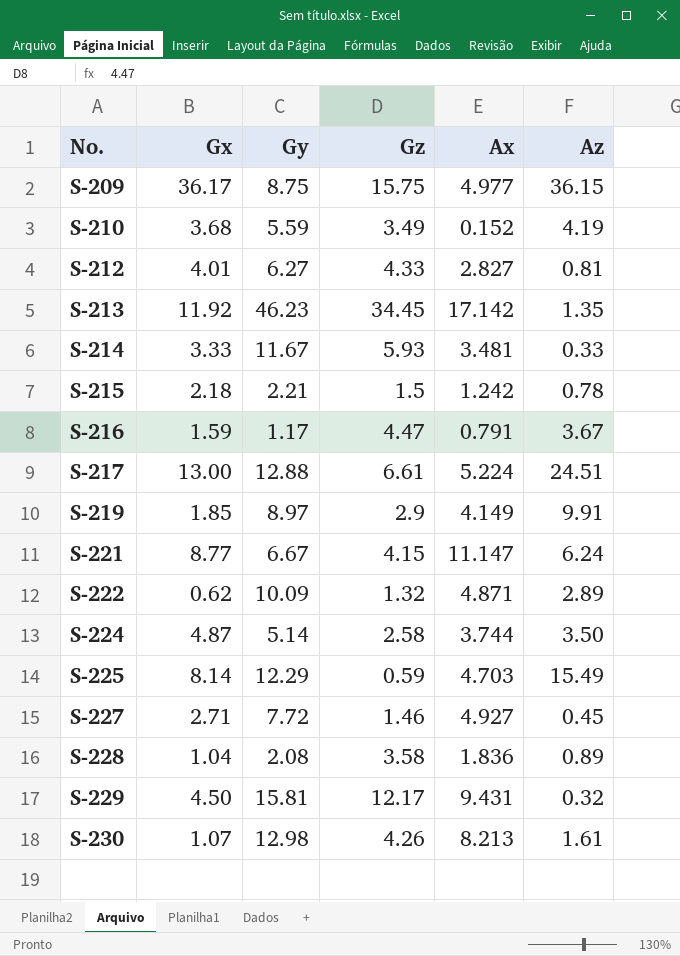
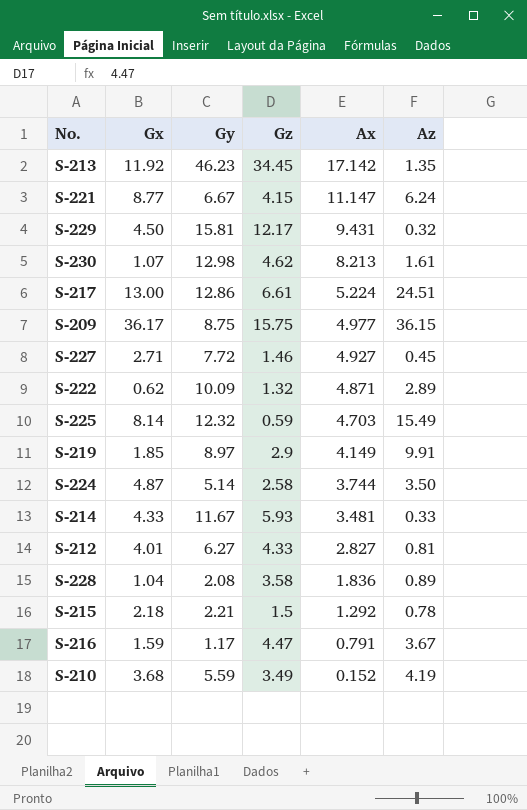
row order: No. ascending -> Ax descending
S-230 | Gz: 4.26 -> 4.62
S-217 | Gy: 12.88 -> 12.86
S-225 | Gy: 12.29 -> 12.32
S-214 | Gx: 3.33 -> 4.33
S-215 | Ax: 1.242 -> 1.292

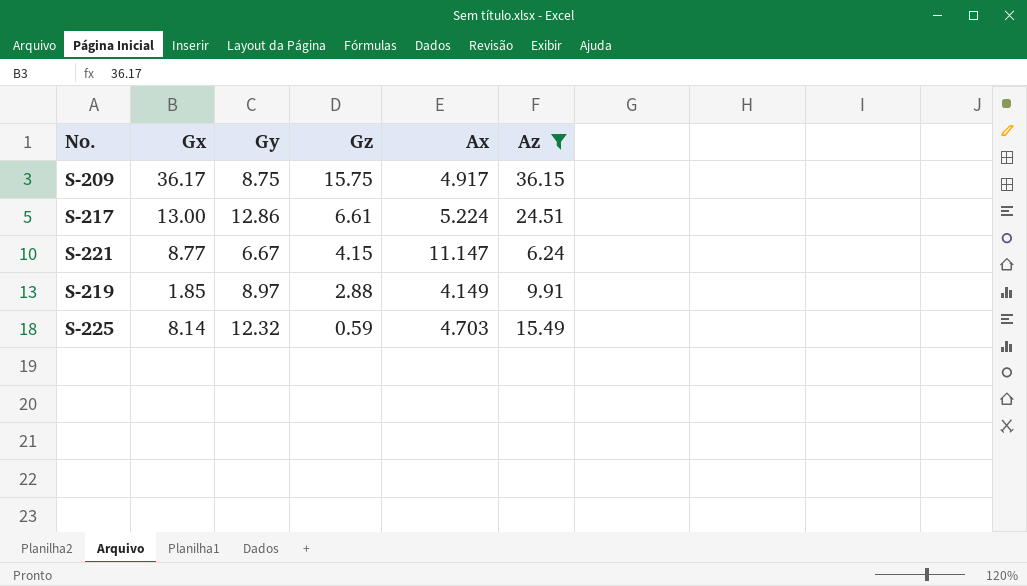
filter: none -> Az >= 6.24
row order: Ax descending -> Gz descending
S-209 | Ax: 4.977 -> 4.917
S-219 | Gz: 2.9 -> 2.88

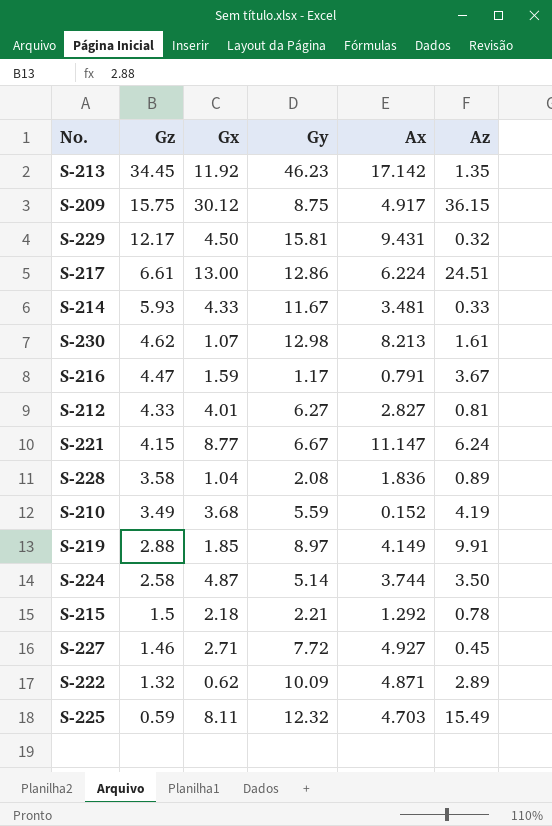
filter: Az >= 6.24 -> none
column Gz | position: 4 -> 2
S-209 | Gx: 36.17 -> 30.12
S-217 | Ax: 5.224 -> 6.224
S-225 | Gx: 8.14 -> 8.11

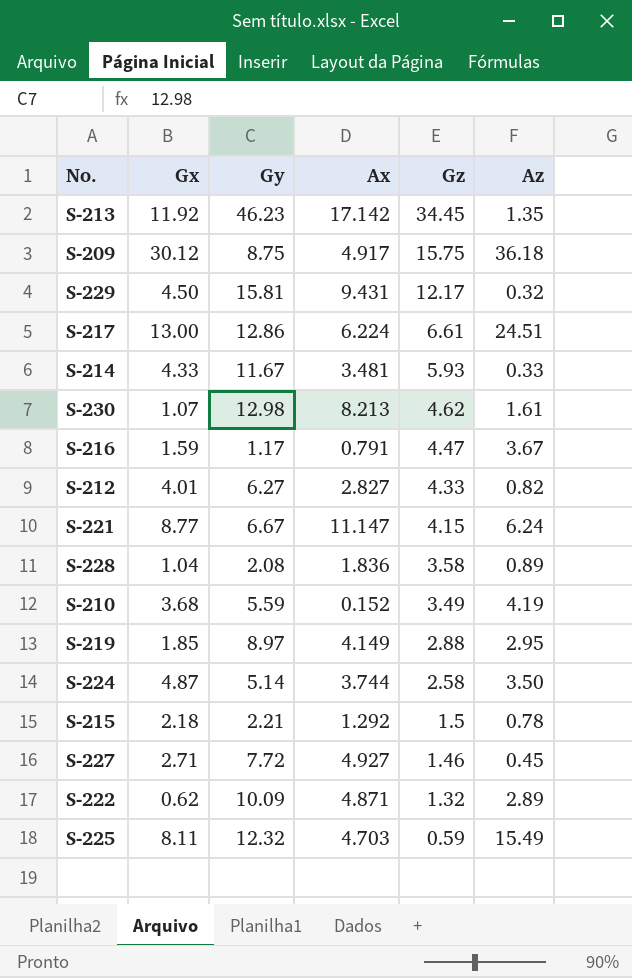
column Gz | position: 2 -> 5
S-209 | Az: 36.15 -> 36.18
S-212 | Az: 0.81 -> 0.82
S-219 | Az: 9.91 -> 2.95

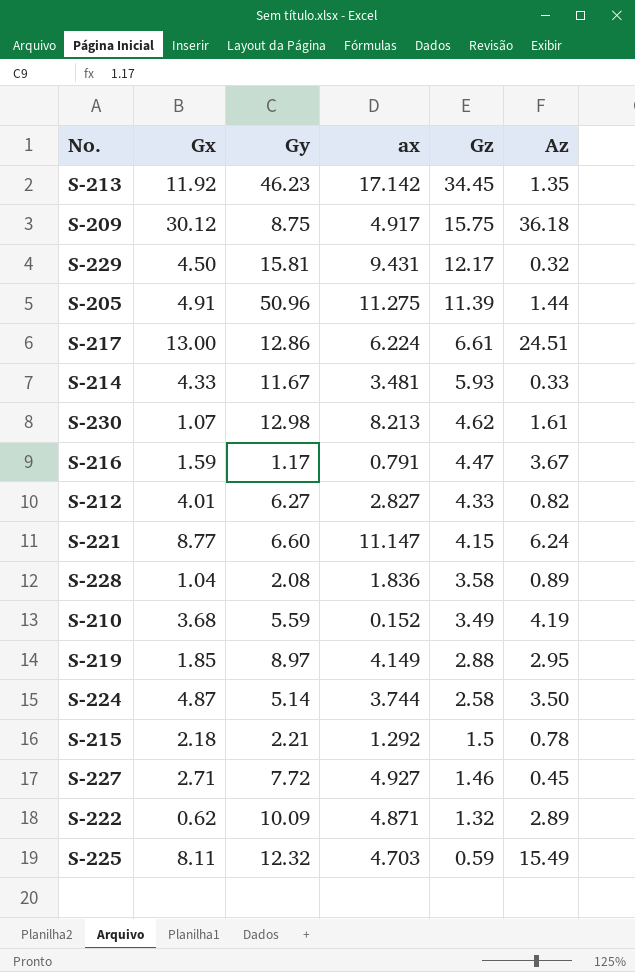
column name: Ax -> ax
row S-205: none -> 4.91 | 50.96 | 11.275 | 11.39 | 1.44
S-221 | Gy: 6.67 -> 6.60

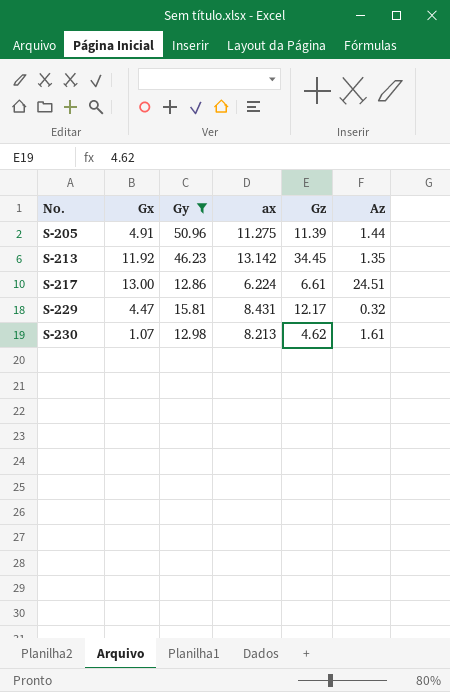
filter: none -> Gy >= 12.86
row order: Gz descending -> No. ascending
S-213 | ax: 17.142 -> 13.142
S-229 | Gx: 4.50 -> 4.47
S-229 | ax: 9.431 -> 8.431

